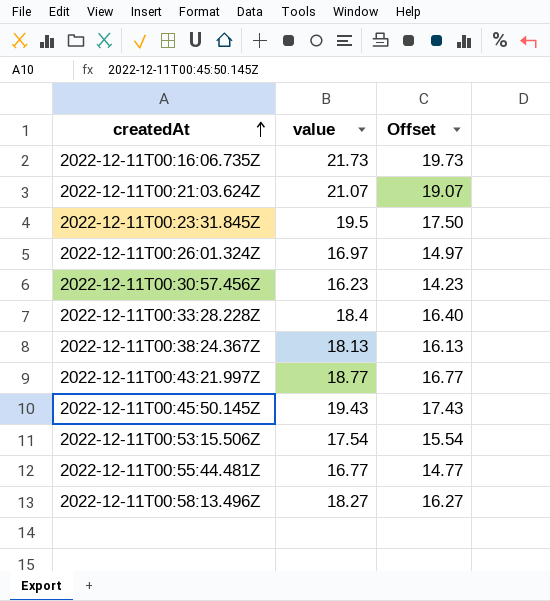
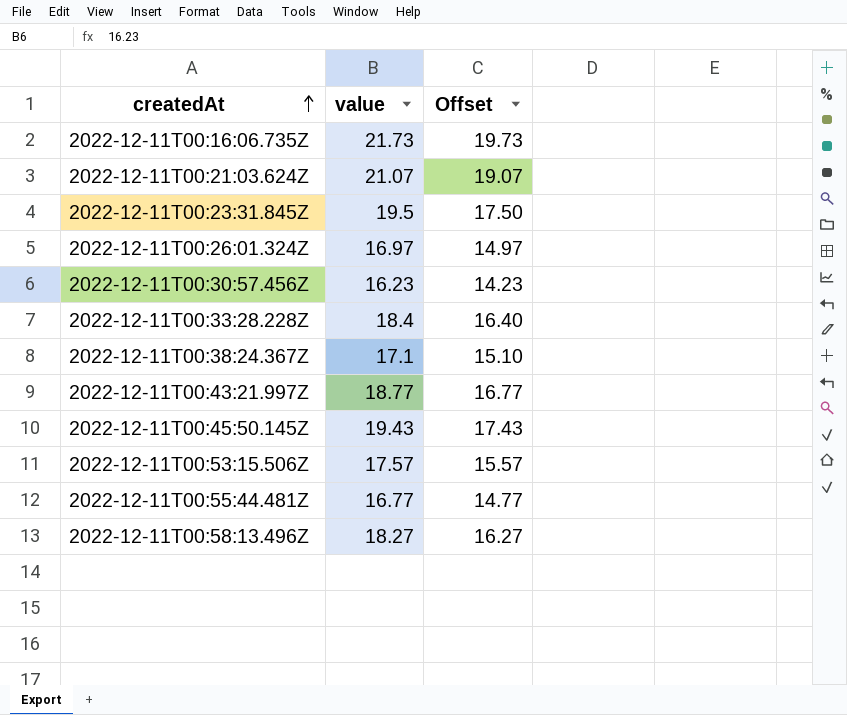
2022-12-11T00:38:24.367Z | value: 18.13 -> 17.1
2022-12-11T00:38:24.367Z | Offset: 16.13 -> 15.10
2022-12-11T00:53:15.506Z | value: 17.54 -> 17.57
2022-12-11T00:53:15.506Z | Offset: 15.54 -> 15.57

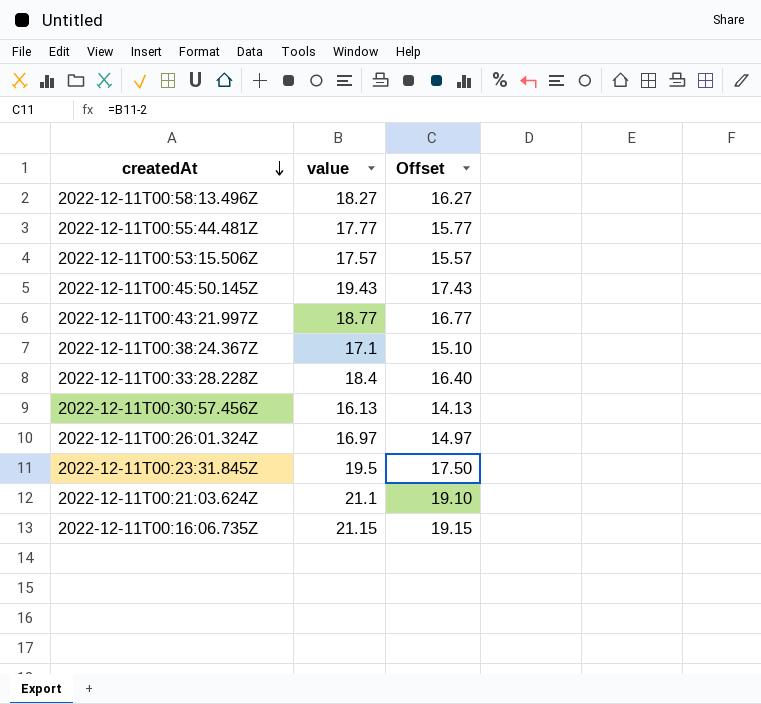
row order: createdAt ascending -> createdAt descending
2022-12-11T00:55:44.481Z | value: 16.77 -> 17.77
2022-12-11T00:55:44.481Z | Offset: 14.77 -> 15.77
2022-12-11T00:30:57.456Z | value: 16.23 -> 16.13
2022-12-11T00:30:57.456Z | Offset: 14.23 -> 14.13
2022-12-11T00:21:03.624Z | value: 21.07 -> 21.1
2022-12-11T00:21:03.624Z | Offset: 19.07 -> 19.10
2022-12-11T00:16:06.735Z | value: 21.73 -> 21.15
2022-12-11T00:16:06.735Z | Offset: 19.73 -> 19.15

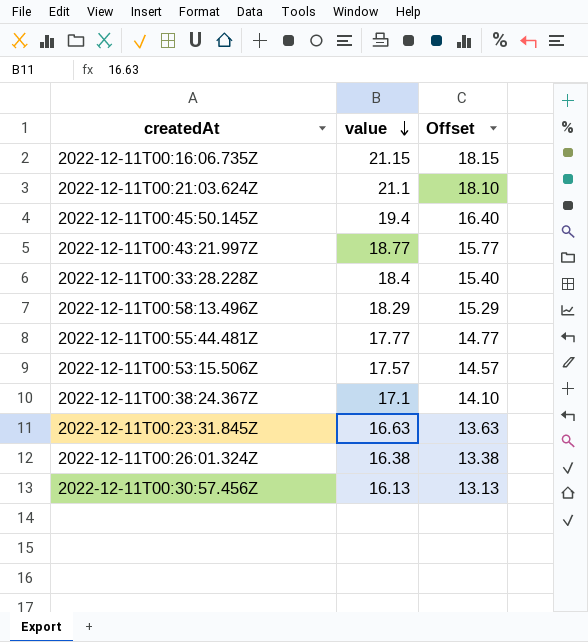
row order: createdAt descending -> value descending
column Offset | formula: [value] - 2 -> [value] - 3
2022-12-11T00:45:50.145Z | value: 19.43 -> 19.4
2022-12-11T00:58:13.496Z | value: 18.27 -> 18.29
2022-12-11T00:23:31.845Z | value: 19.5 -> 16.63
2022-12-11T00:26:01.324Z | value: 16.97 -> 16.38

